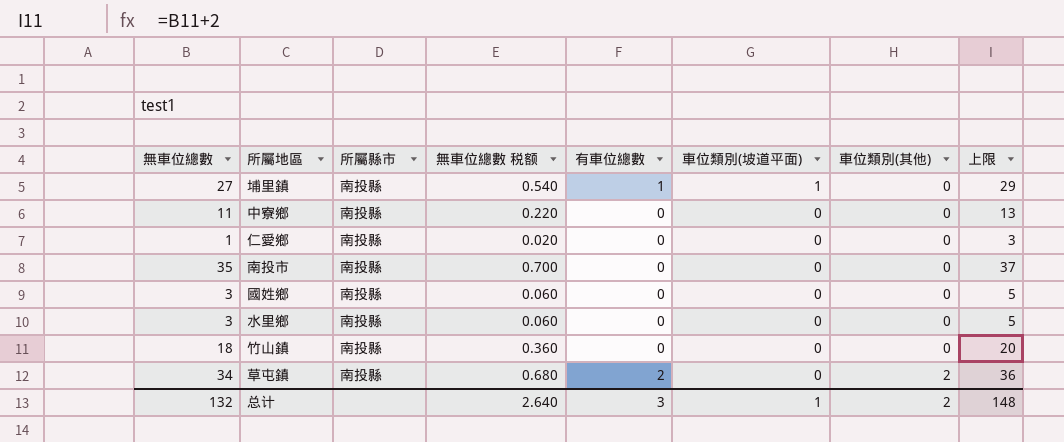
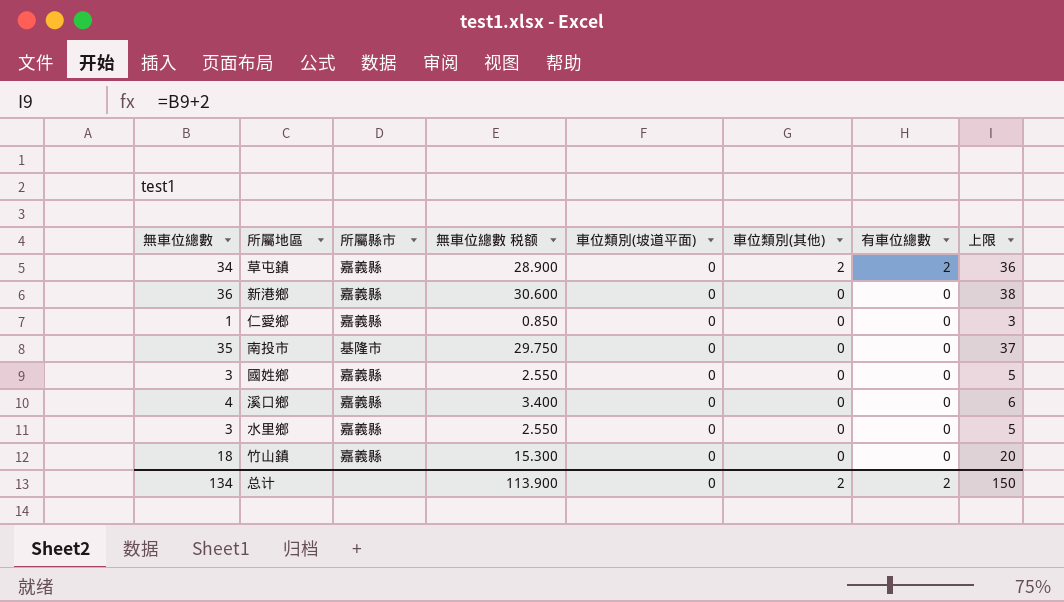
row order: 車位類別(坡道平面) descending -> 車位類別(其他) descending
column 無車位總數 税额 | formula: [無車位總數] * 0.02 -> [無車位總數] * 0.85
column 有車位總數 | position: 5 -> 7
row 埔里鎮: 27 | 南投縣 | 0.540 | 1 | 1 | 0 | 29 -> none
row 中寮鄉: 11 | 南投縣 | 0.220 | 0 | 0 | 0 | 13 -> none
草屯鎮 | 所屬縣市: 南投縣 -> 嘉義縣
row 新港鄉: none -> 36 | 嘉義縣 | 30.600 | 0 | 0 | 0 | 38
仁愛鄉 | 所屬縣市: 南投縣 -> 嘉義縣
南投市 | 所屬縣市: 南投縣 -> 基隆市
國姓鄉 | 所屬縣市: 南投縣 -> 嘉義縣
row 溪口鄉: none -> 4 | 嘉義縣 | 3.400 | 0 | 0 | 0 | 6
水里鄉 | 所屬縣市: 南投縣 -> 嘉義縣
竹山鎮 | 所屬縣市: 南投縣 -> 嘉義縣
总计 | 無車位總數: 132 -> 134
总计 | 無車位總數 税额: 2.640 -> 113.900
总计 | 車位類別(坡道平面): 1 -> 0
总计 | 有車位總數: 3 -> 2
总计 | 上限: 148 -> 150

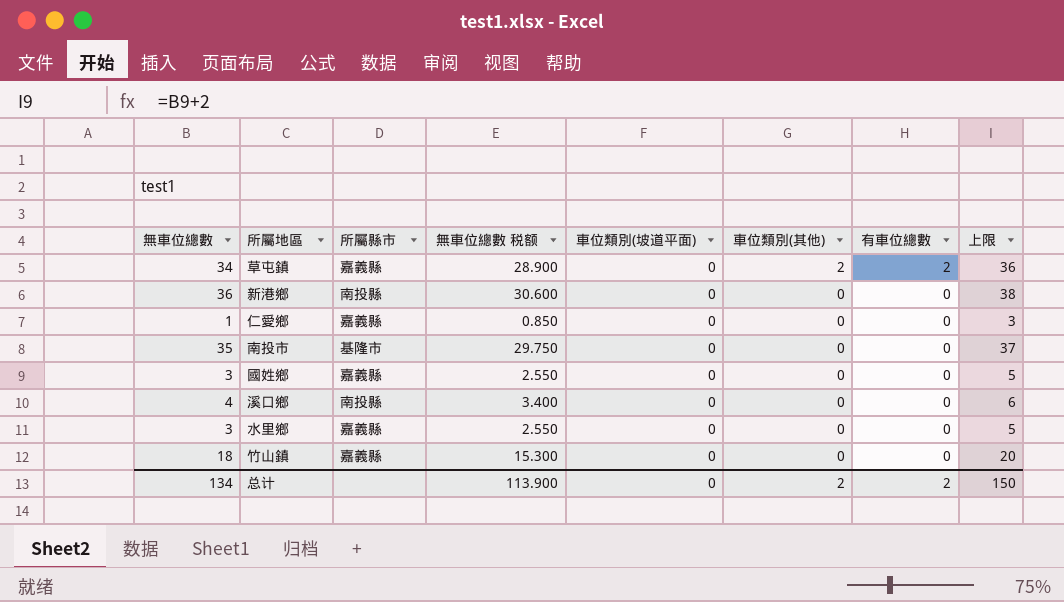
新港鄉 | 所屬縣市: 嘉義縣 -> 南投縣
溪口鄉 | 所屬縣市: 嘉義縣 -> 南投縣

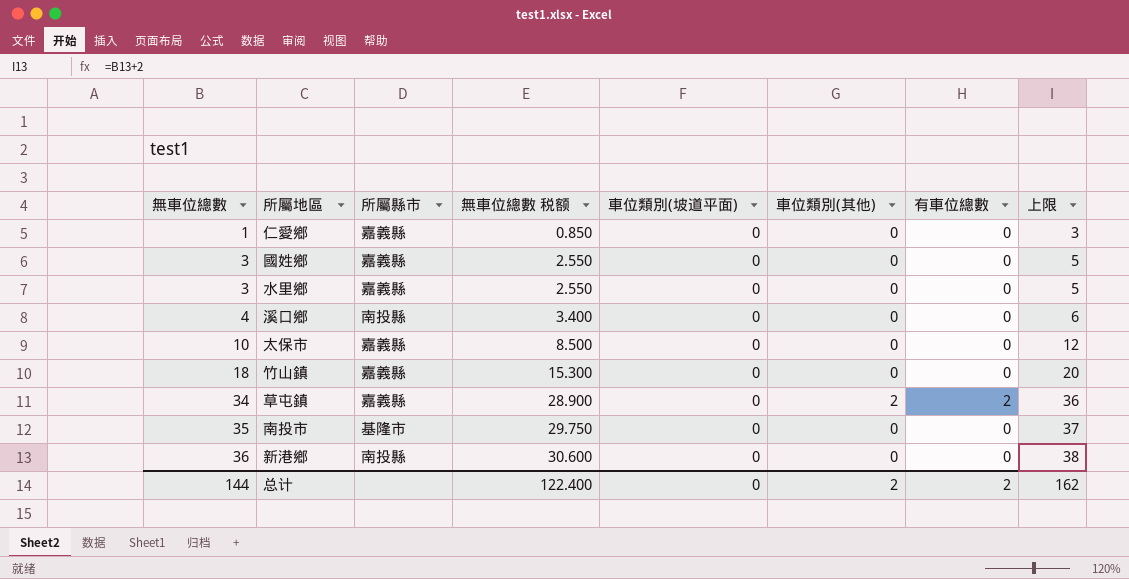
row order: 車位類別(其他) descending -> 無車位總數 ascending
row 太保市: none -> 10 | 嘉義縣 | 8.500 | 0 | 0 | 0 | 12
总计 | 無車位總數: 134 -> 144
总计 | 無車位總數 税额: 113.900 -> 122.400
总计 | 上限: 150 -> 162

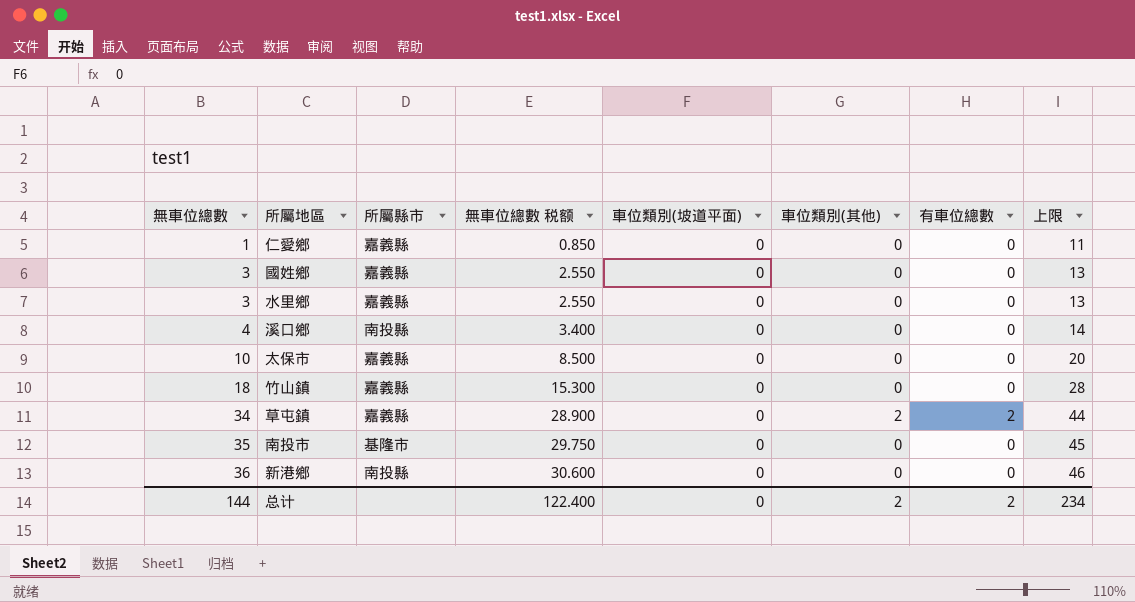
column 上限 | formula: [無車位總數] + 2 -> [無車位總數] + 10
总计 | 上限: 162 -> 234

